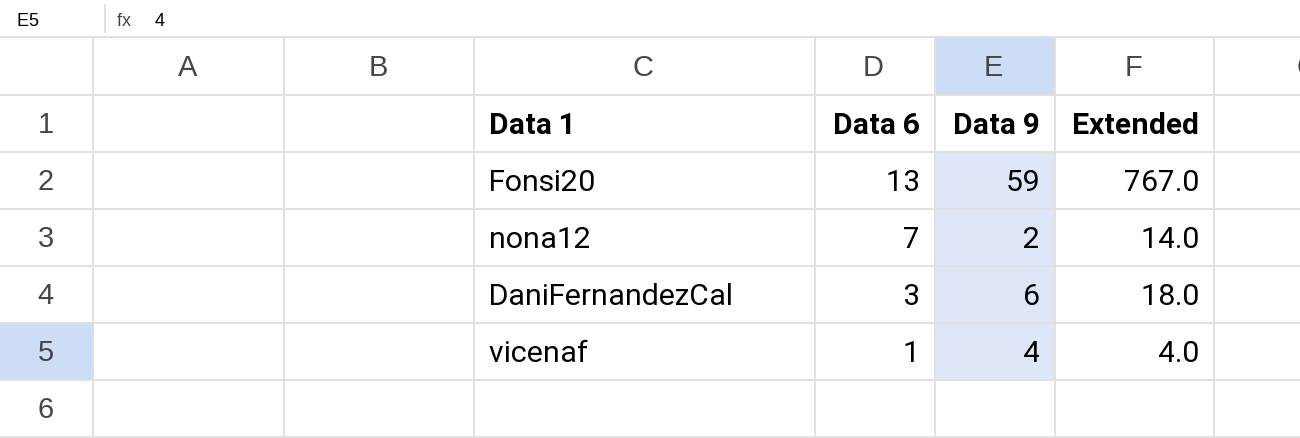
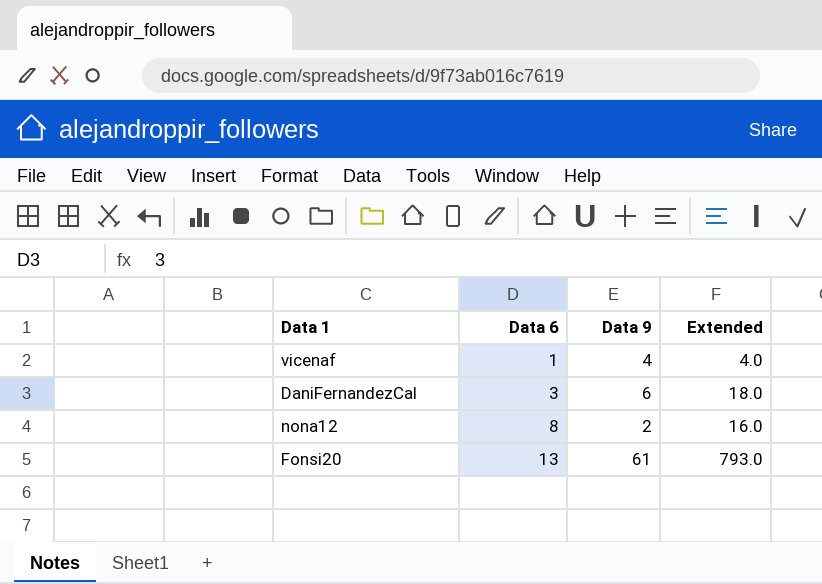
row order: Data 6 descending -> Data 6 ascending
nona12 | Data 6: 7 -> 8
nona12 | Extended: 14.0 -> 16.0
Fonsi20 | Data 9: 59 -> 61
Fonsi20 | Extended: 767.0 -> 793.0

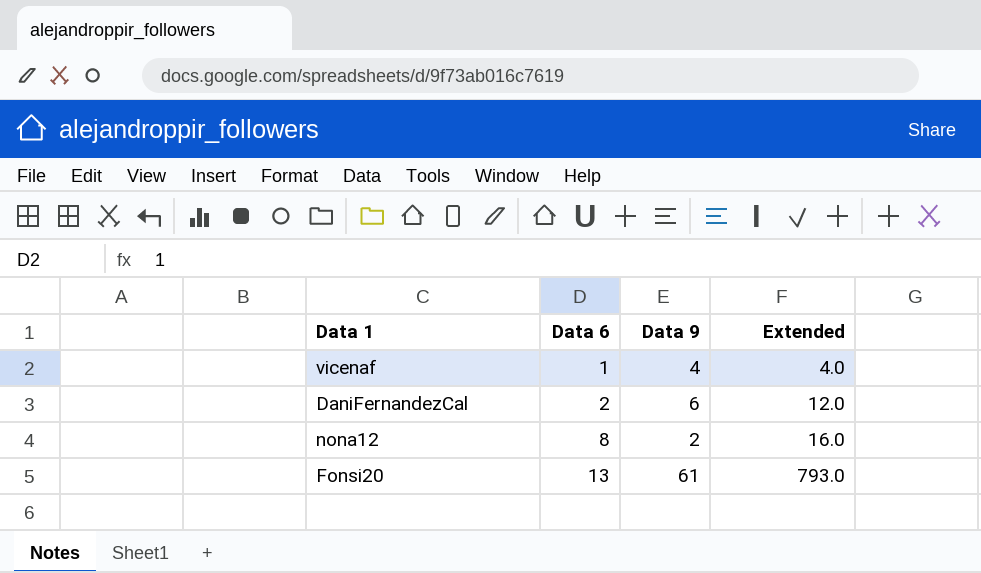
DaniFernandezCal | Data 6: 3 -> 2
DaniFernandezCal | Extended: 18.0 -> 12.0

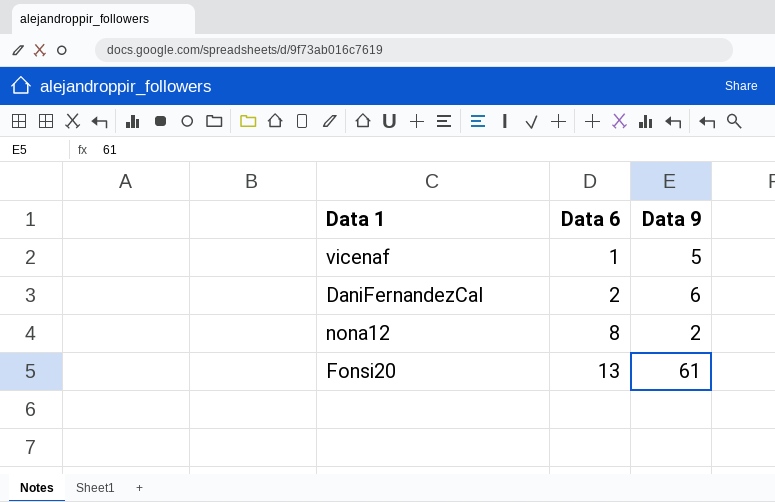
column Extended | formula: [Data 6] * [Data 9] -> none
vicenaf | Data 9: 4 -> 5

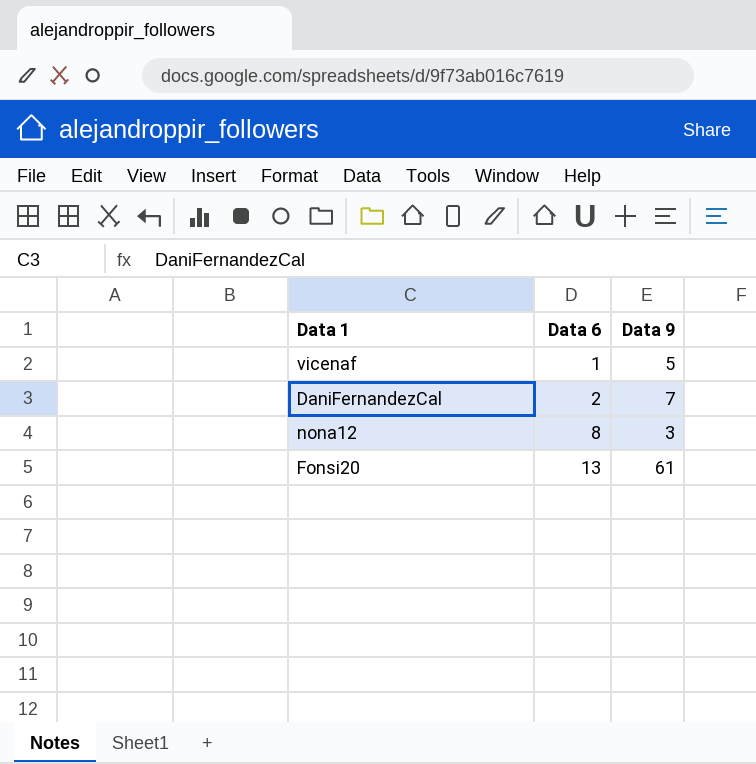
DaniFernandezCal | Data 9: 6 -> 7
nona12 | Data 9: 2 -> 3

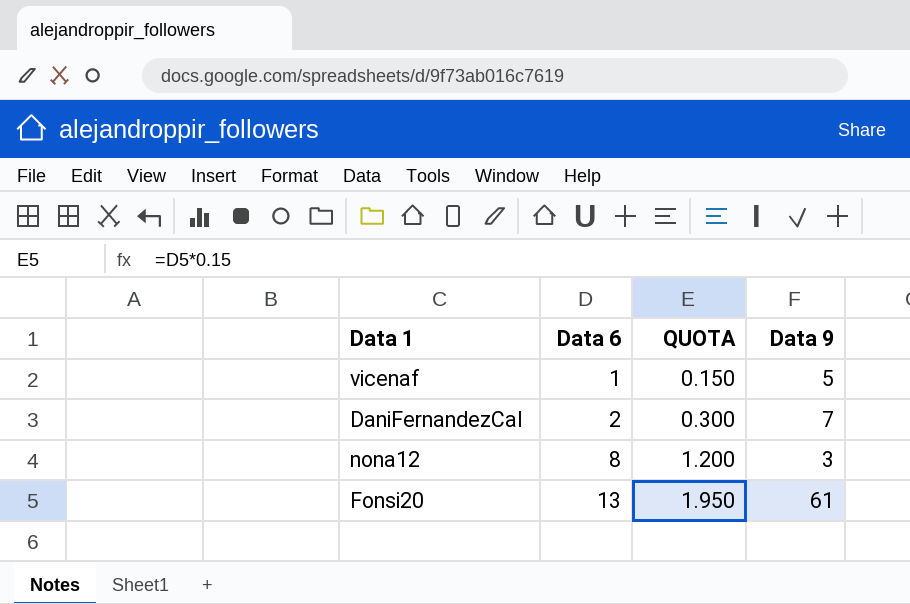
column QUOTA | formula: none -> [Data 6] * 0.15

